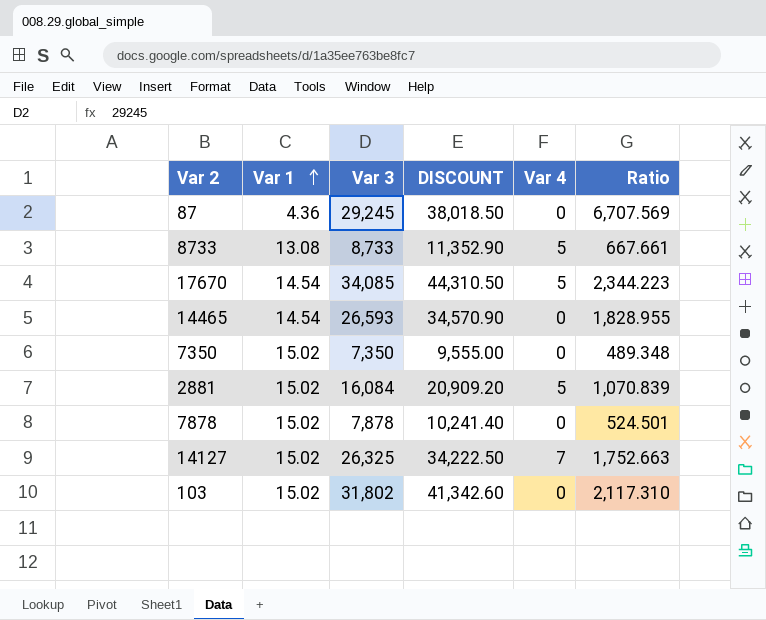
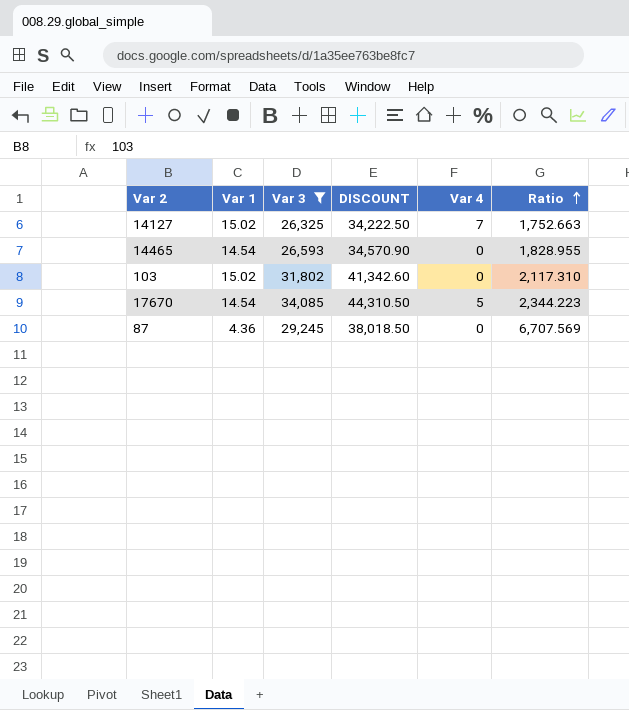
filter: none -> Var 3 >= 26,325
row order: Var 1 ascending -> Ratio ascending

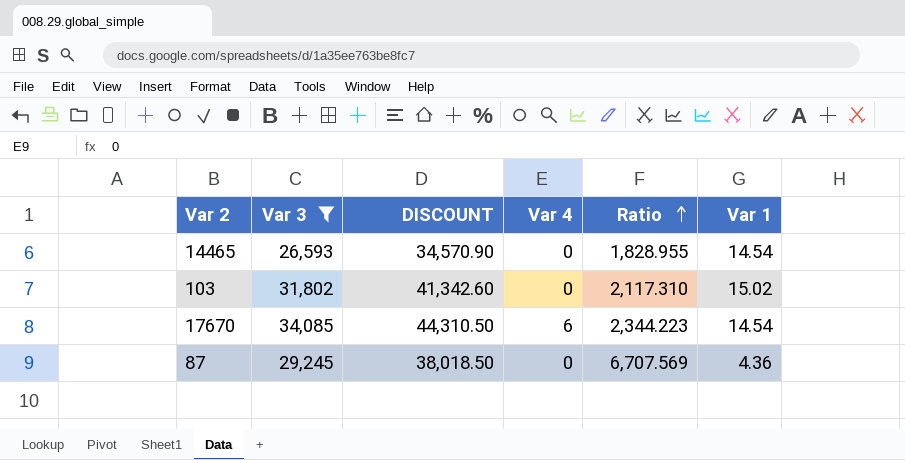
column Var 1 | position: 2 -> 6
row 14127: 15.02 | 26,325 | 34,222.50 | 7 | 1,752.663 -> none
17670 | Var 4: 5 -> 6

